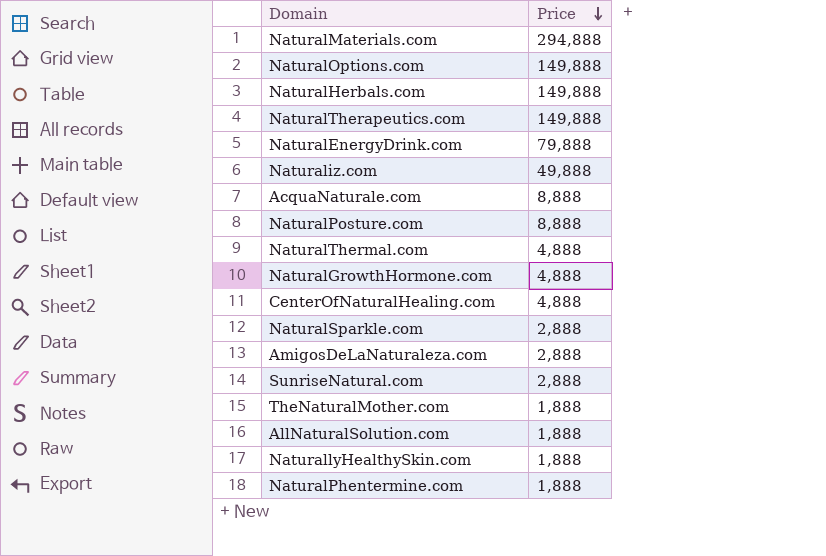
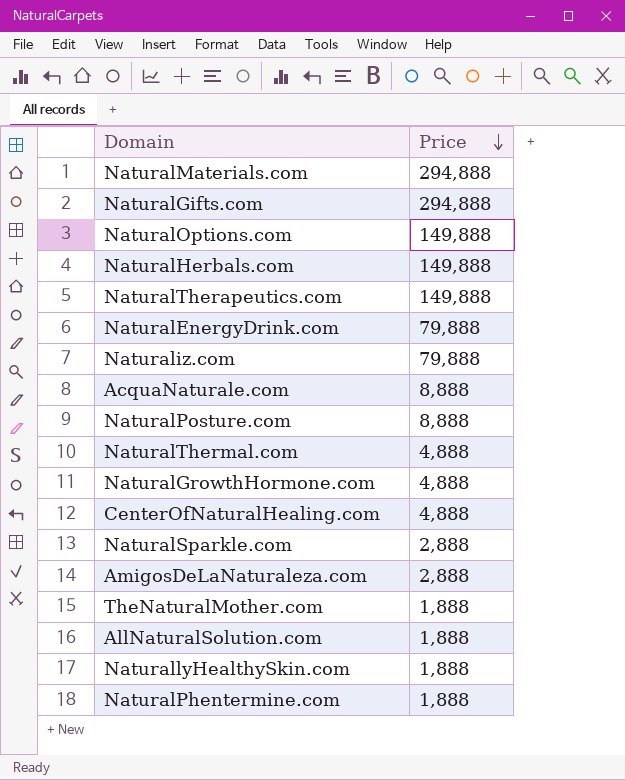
row SunriseNatural.com: 2,888 -> none
row NaturalGifts.com: none -> 294,888
Naturaliz.com | Price: 49,888 -> 79,888

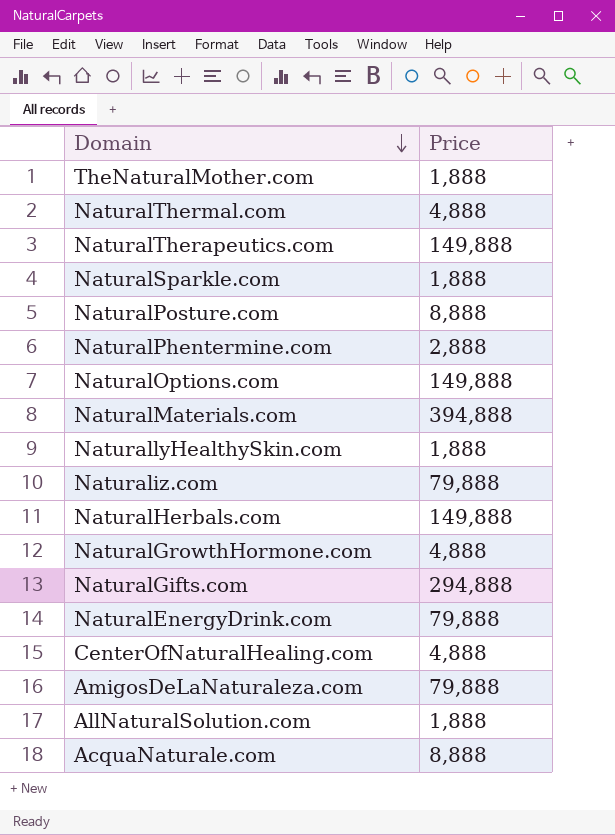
row order: Price descending -> Domain descending
NaturalSparkle.com | Price: 2,888 -> 1,888
NaturalPhentermine.com | Price: 1,888 -> 2,888
NaturalMaterials.com | Price: 294,888 -> 394,888
AmigosDeLaNaturaleza.com | Price: 2,888 -> 79,888

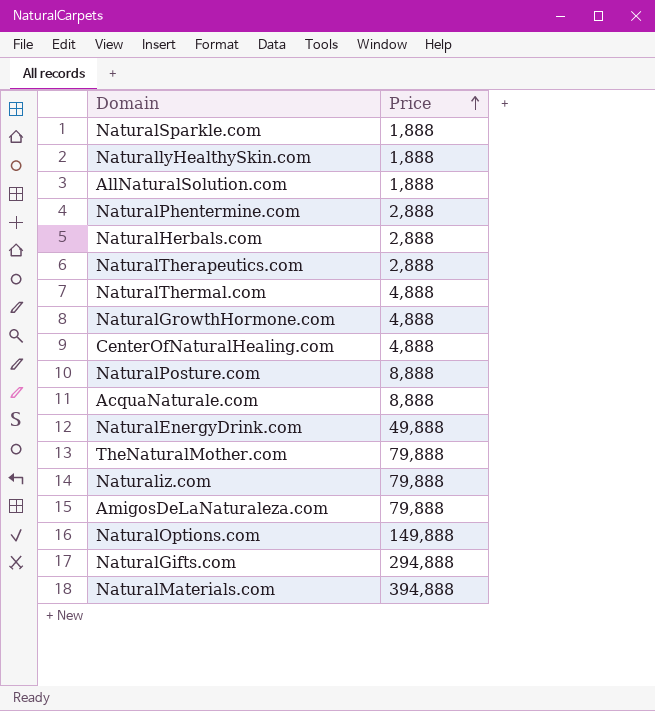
row order: Domain descending -> Price ascending
NaturalHerbals.com | Price: 149,888 -> 2,888
NaturalTherapeutics.com | Price: 149,888 -> 2,888
NaturalEnergyDrink.com | Price: 79,888 -> 49,888
TheNaturalMother.com | Price: 1,888 -> 79,888

